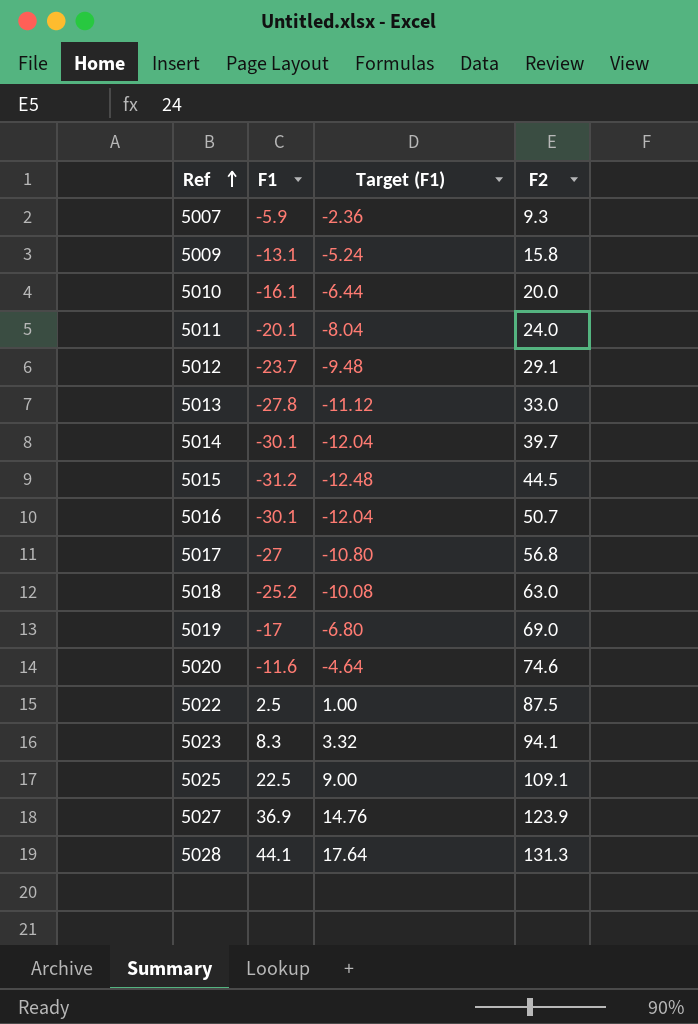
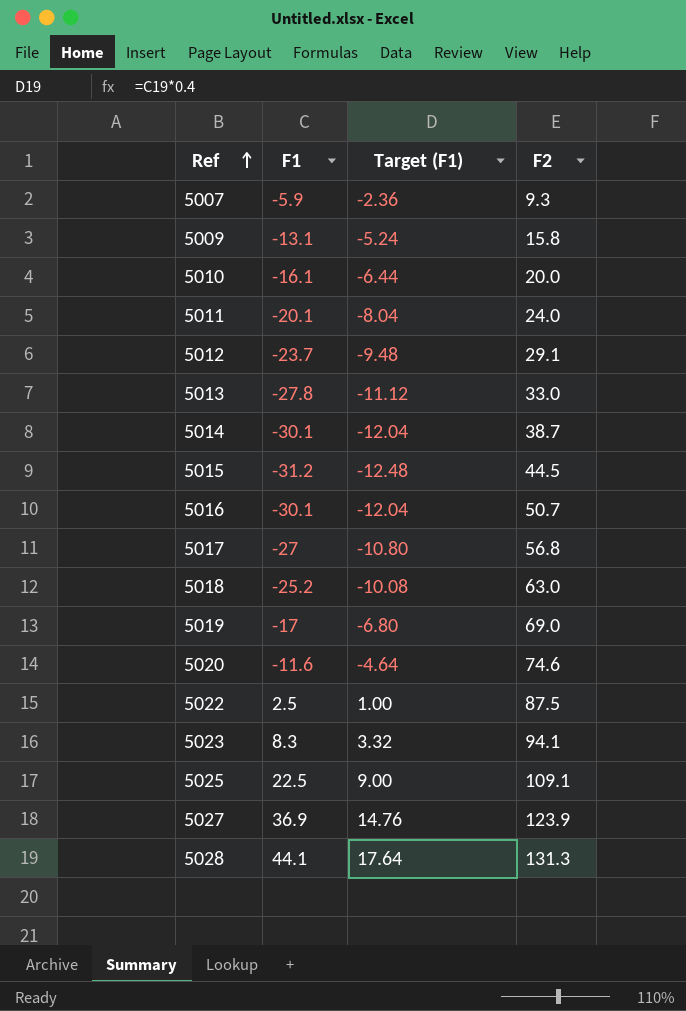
5014 | F2: 39.7 -> 38.7

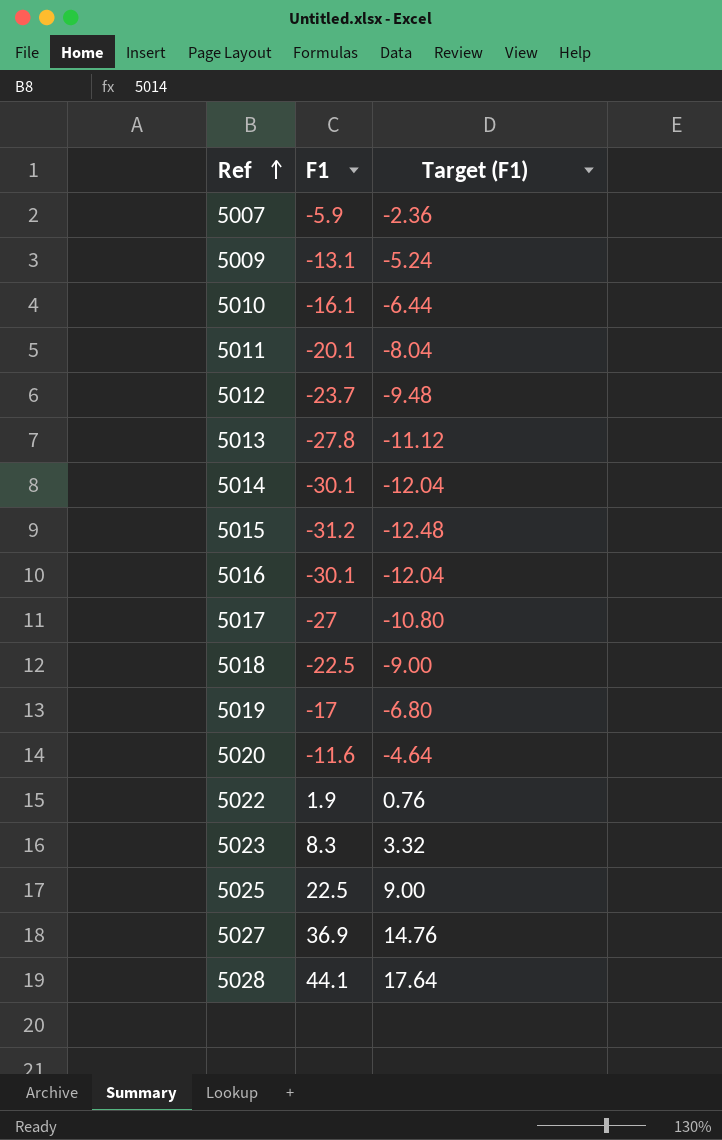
column F2 | position: 4 -> none
5018 | F1: -25.2 -> -22.5
5018 | Target (F1): -10.08 -> -9.00
5022 | F1: 2.5 -> 1.9
5022 | Target (F1): 1.00 -> 0.76

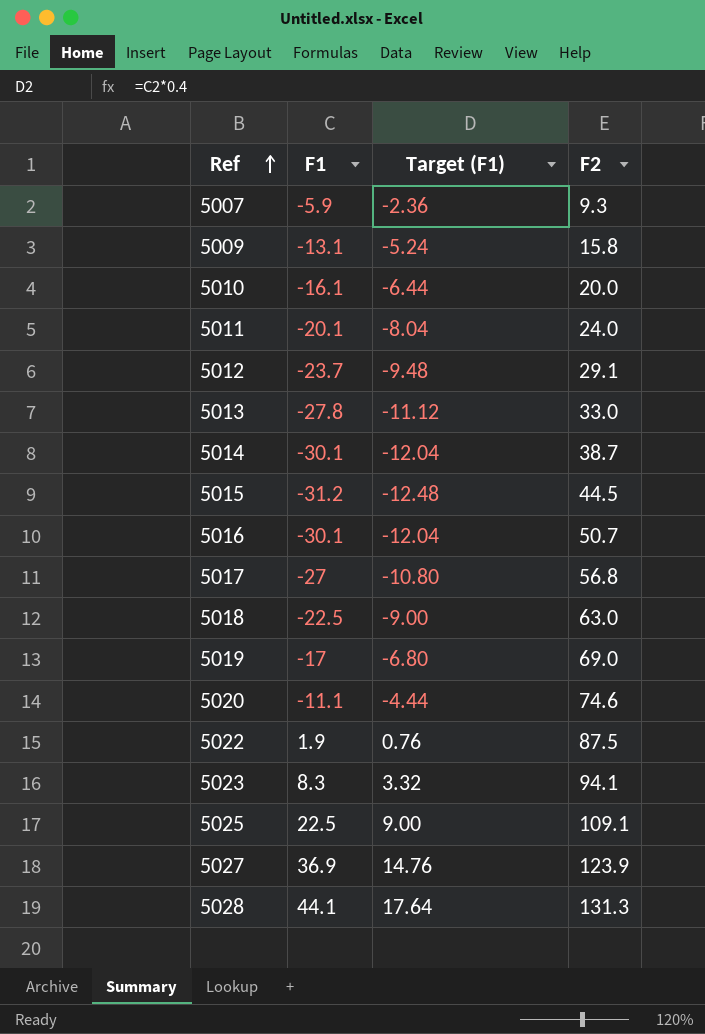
column F2 | position: none -> 4
5020 | F1: -11.6 -> -11.1
5020 | Target (F1): -4.64 -> -4.44

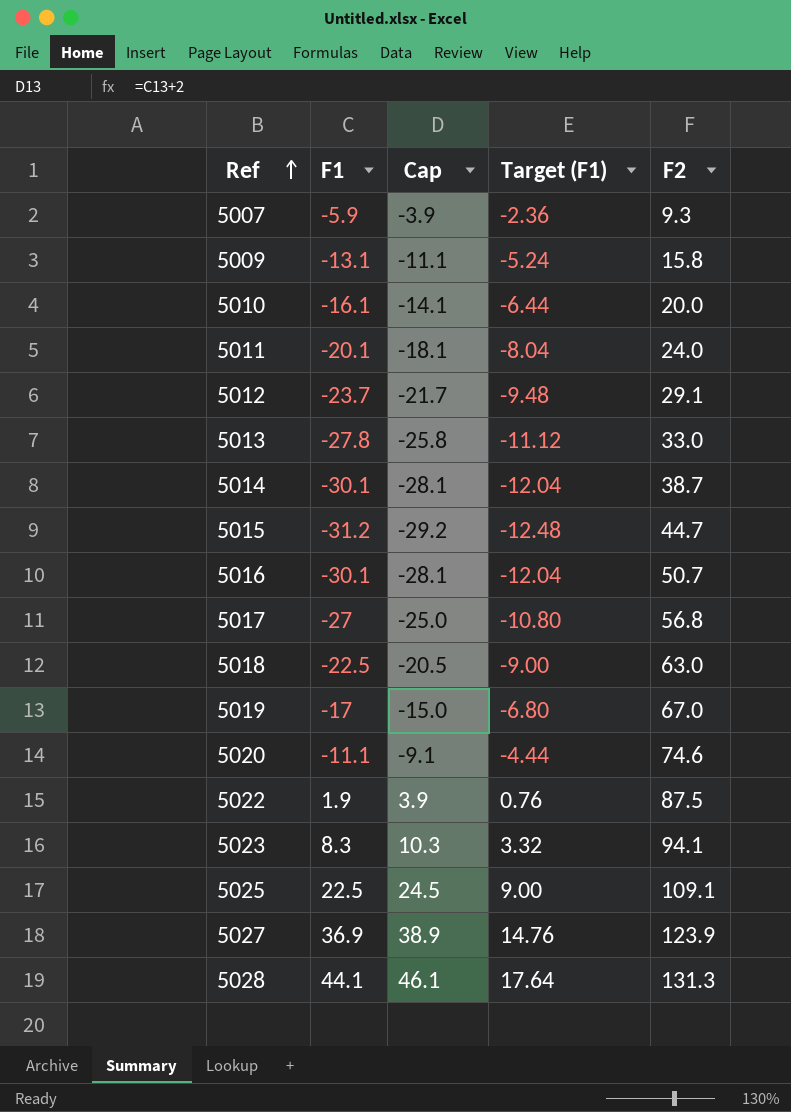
column Cap | formula: none -> [F1] + 2
5015 | F2: 44.5 -> 44.7
5019 | F2: 69.0 -> 67.0

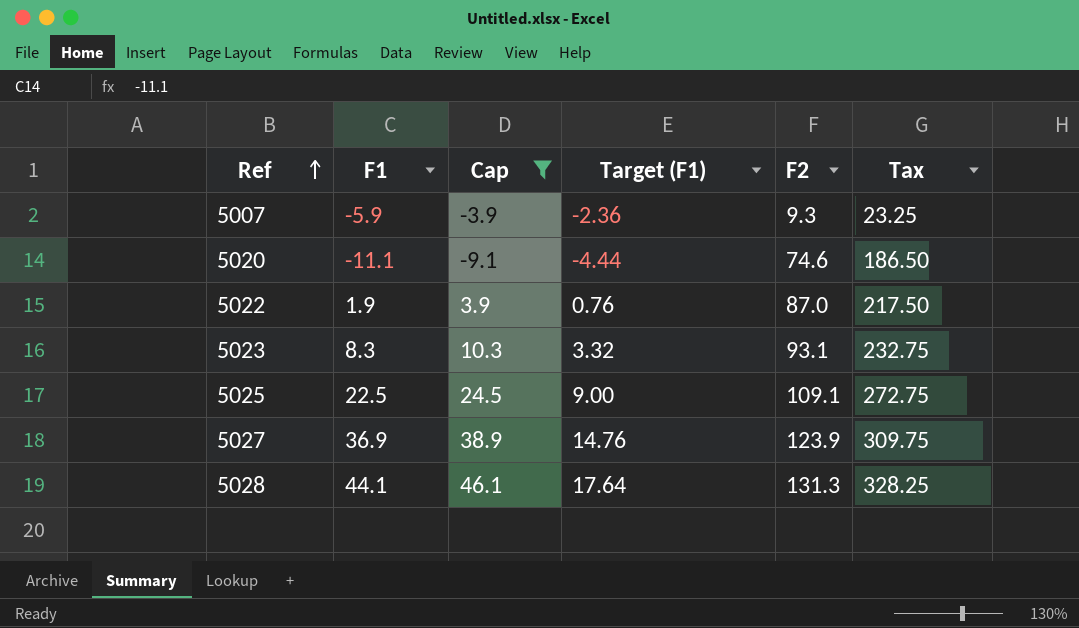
filter: none -> Cap >= -9.1
column Tax | formula: none -> [F2] * 2.5
5022 | F2: 87.5 -> 87.0
5023 | F2: 94.1 -> 93.1

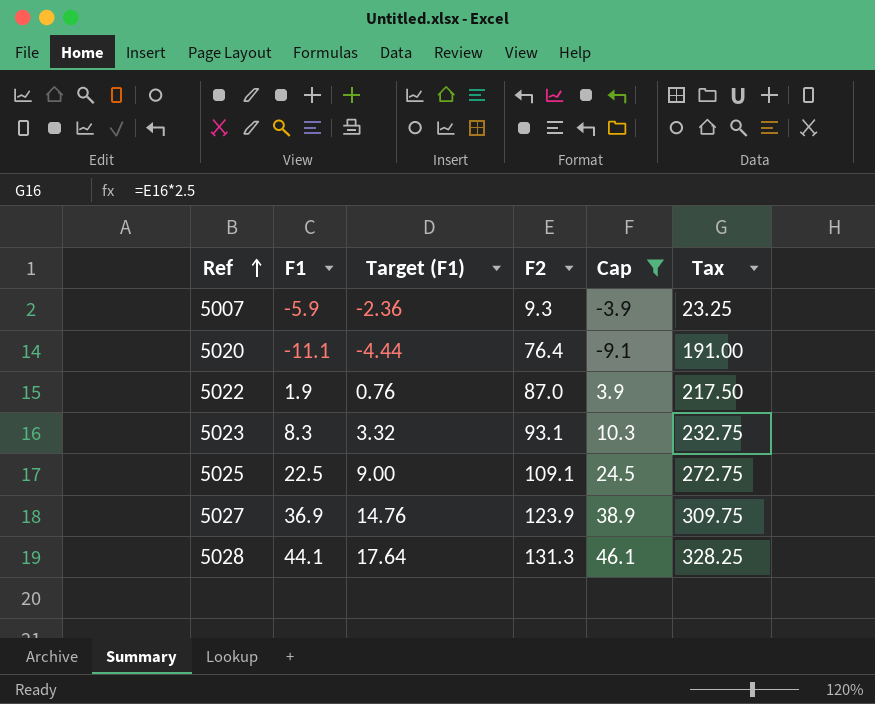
column Cap | position: 3 -> 5
5020 | F2: 74.6 -> 76.4
5020 | Tax: 186.50 -> 191.00

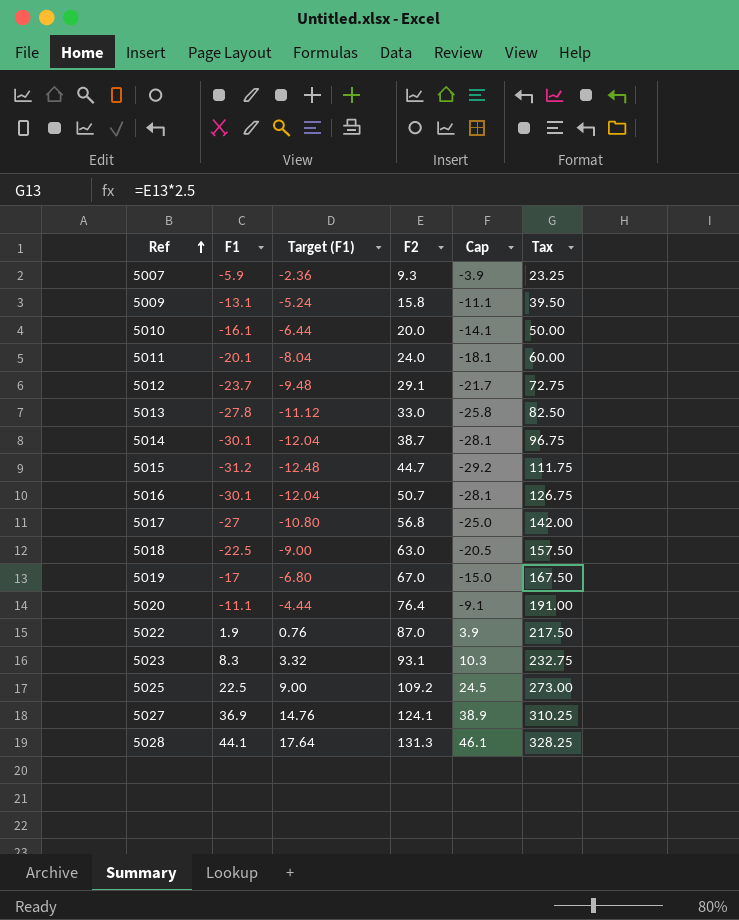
filter: Cap >= -9.1 -> none
5025 | F2: 109.1 -> 109.2
5025 | Tax: 272.75 -> 273.00
5027 | F2: 123.9 -> 124.1
5027 | Tax: 309.75 -> 310.25

